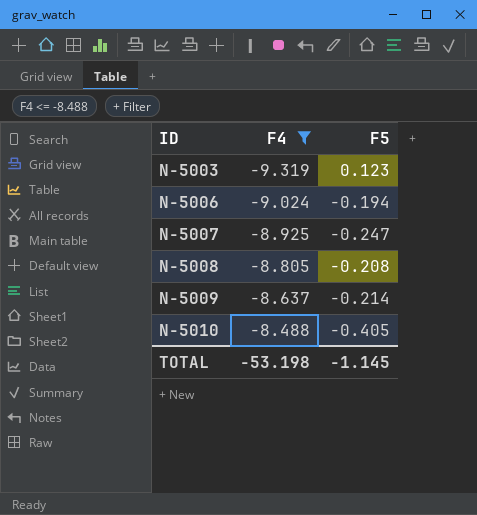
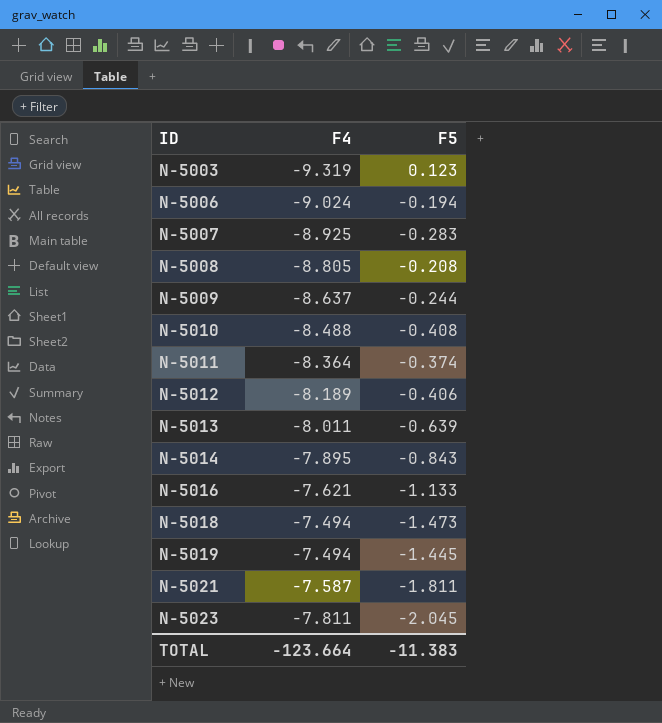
filter: F4 <= -8.488 -> none
N-5007 | F5: -0.247 -> -0.283
N-5009 | F5: -0.214 -> -0.244
N-5010 | F5: -0.405 -> -0.408
TOTAL | F4: -53.198 -> -123.664
TOTAL | F5: -1.145 -> -11.383

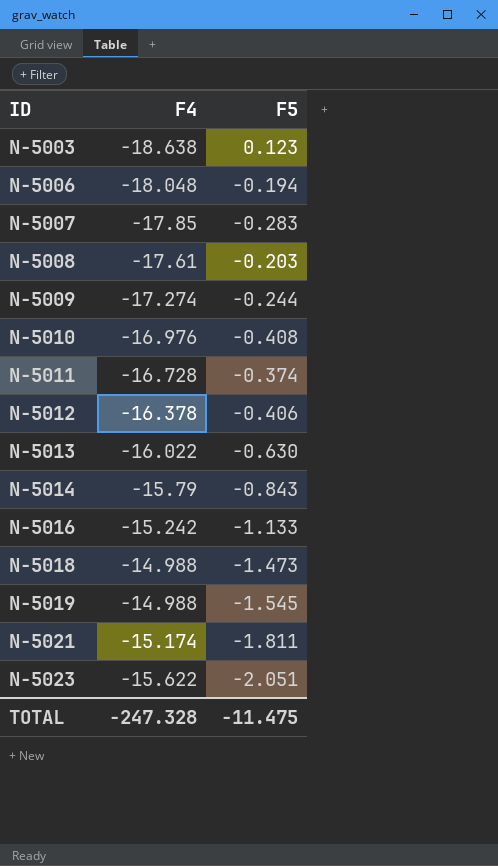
N-5003 | F4: -9.319 -> -18.638
N-5006 | F4: -9.024 -> -18.048
N-5007 | F4: -8.925 -> -17.85
N-5008 | F4: -8.805 -> -17.61
N-5008 | F5: -0.208 -> -0.203
N-5009 | F4: -8.637 -> -17.274
N-5010 | F4: -8.488 -> -16.976
N-5011 | F4: -8.364 -> -16.728
N-5012 | F4: -8.189 -> -16.378
N-5013 | F4: -8.011 -> -16.022
N-5013 | F5: -0.639 -> -0.630
N-5014 | F4: -7.895 -> -15.79
N-5016 | F4: -7.621 -> -15.242
N-5018 | F4: -7.494 -> -14.988
N-5019 | F4: -7.494 -> -14.988
N-5019 | F5: -1.445 -> -1.545
N-5021 | F4: -7.587 -> -15.174
N-5023 | F4: -7.811 -> -15.622
N-5023 | F5: -2.045 -> -2.051
TOTAL | F4: -123.664 -> -247.328
TOTAL | F5: -11.383 -> -11.475

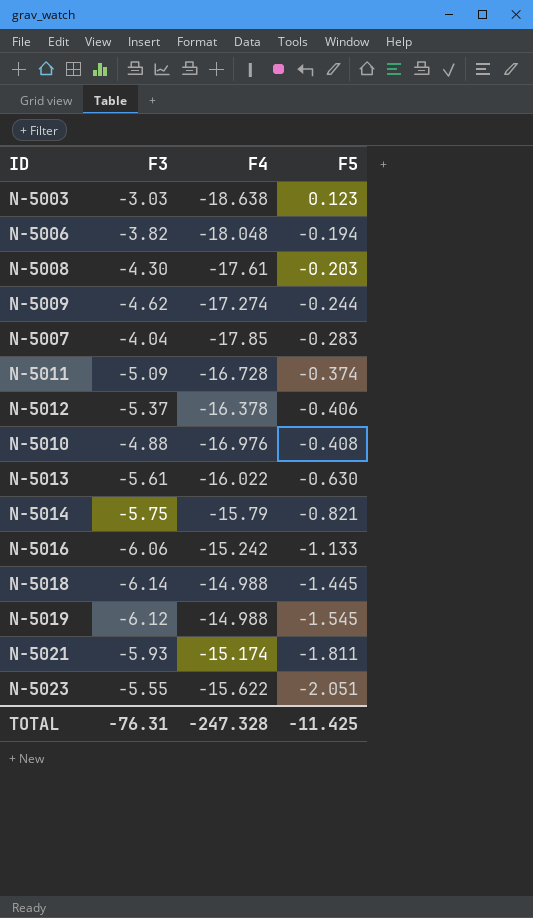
row order: ID ascending -> F5 descending
column F3 | position: none -> 2
N-5014 | F5: -0.843 -> -0.821
N-5018 | F5: -1.473 -> -1.445
TOTAL | F5: -11.475 -> -11.425

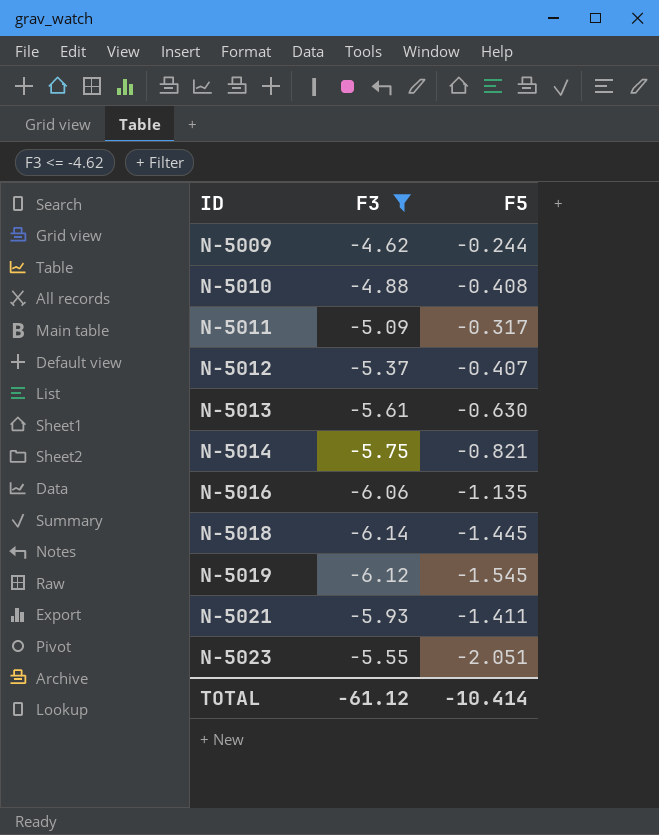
filter: none -> F3 <= -4.62
row order: F5 descending -> ID ascending
column F4 | position: 3 -> none
N-5011 | F5: -0.374 -> -0.317
N-5012 | F5: -0.406 -> -0.407
N-5016 | F5: -1.133 -> -1.135
N-5021 | F5: -1.811 -> -1.411
TOTAL | F3: -76.31 -> -61.12
TOTAL | F5: -11.425 -> -10.414

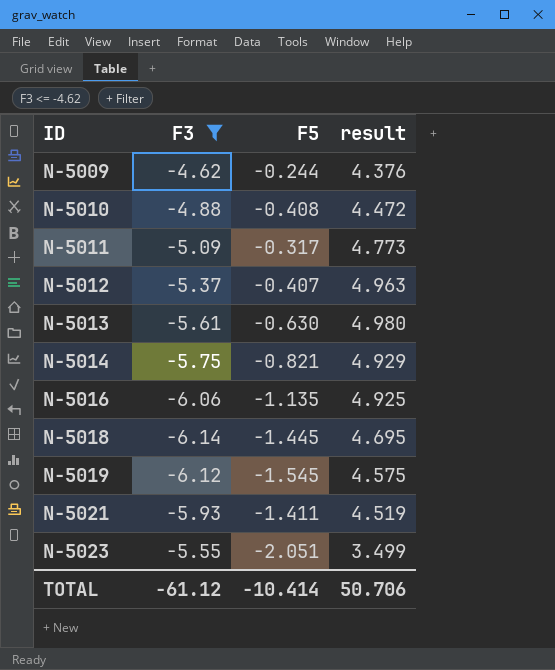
column result | formula: none -> [F5] - [F3]

